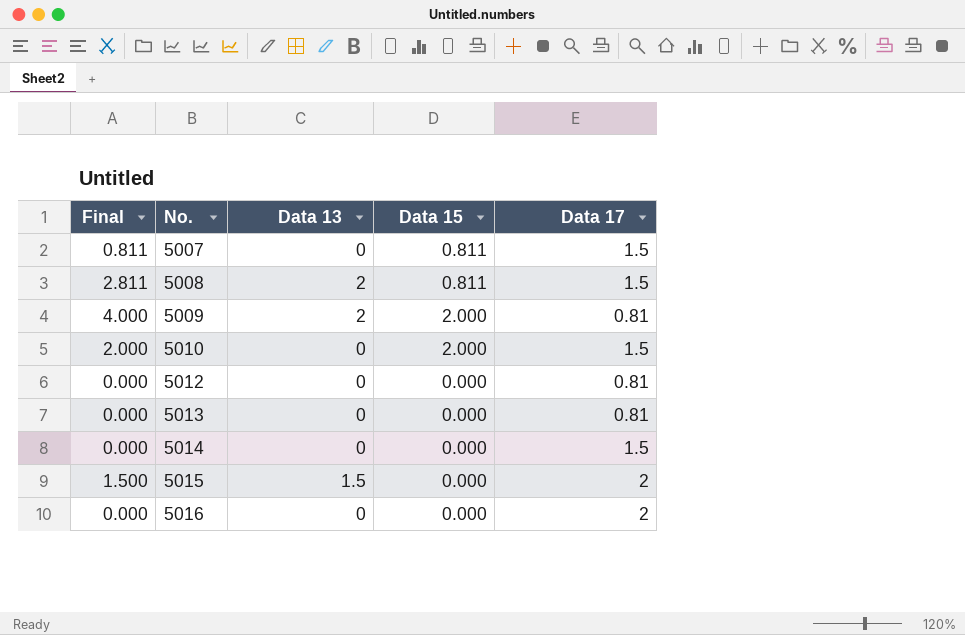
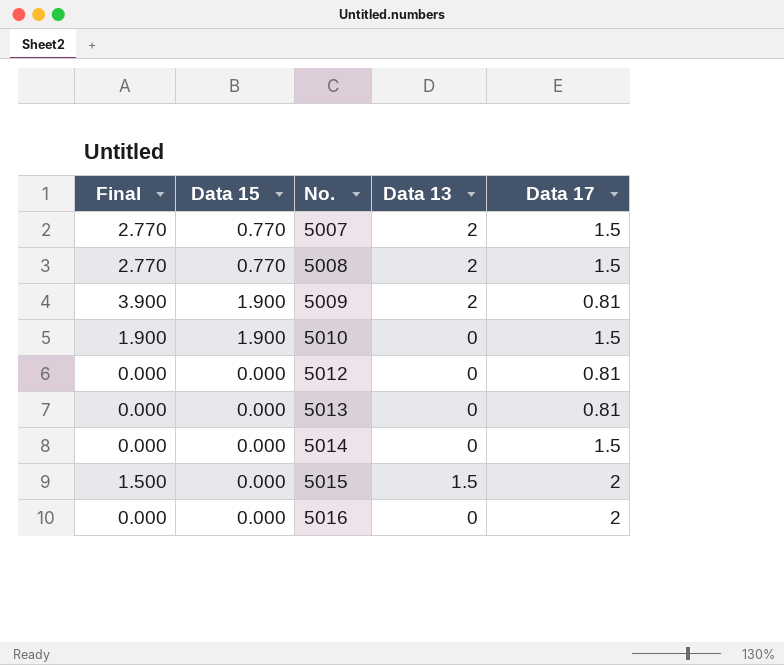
column Data 15 | position: 4 -> 2
5007 | Final: 0.811 -> 2.770
5007 | Data 15: 0.811 -> 0.770
5007 | Data 13: 0 -> 2
5008 | Final: 2.811 -> 2.770
5008 | Data 15: 0.811 -> 0.770
5009 | Final: 4.000 -> 3.900
5009 | Data 15: 2.000 -> 1.900
5010 | Final: 2.000 -> 1.900
5010 | Data 15: 2.000 -> 1.900

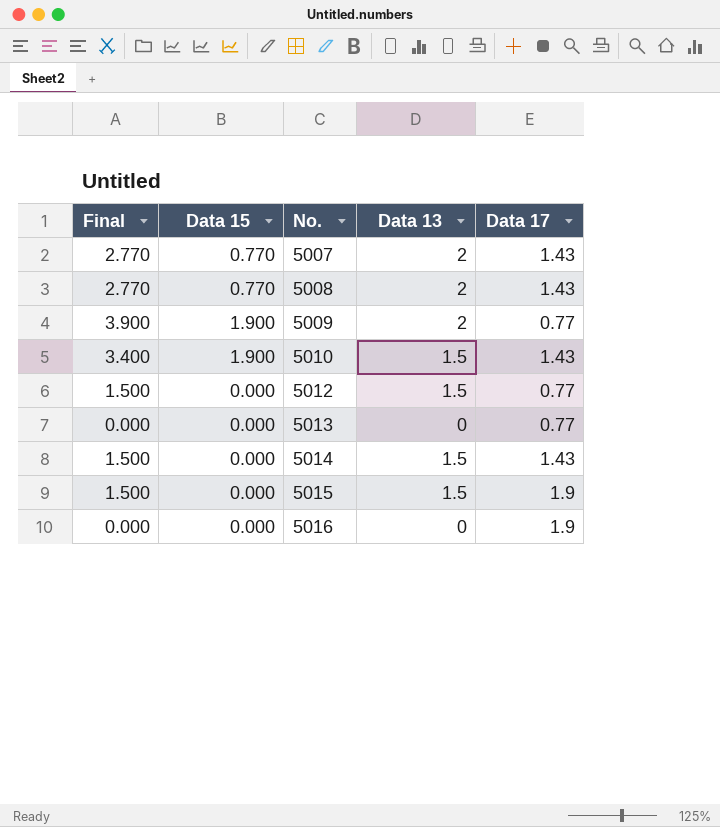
5007 | Data 17: 1.5 -> 1.43
5008 | Data 17: 1.5 -> 1.43
5009 | Data 17: 0.81 -> 0.77
5010 | Final: 1.900 -> 3.400
5010 | Data 13: 0 -> 1.5
5010 | Data 17: 1.5 -> 1.43
5012 | Final: 0.000 -> 1.500
5012 | Data 13: 0 -> 1.5
5012 | Data 17: 0.81 -> 0.77
5013 | Data 17: 0.81 -> 0.77
5014 | Final: 0.000 -> 1.500
5014 | Data 13: 0 -> 1.5
5014 | Data 17: 1.5 -> 1.43
5015 | Data 17: 2 -> 1.9
5016 | Data 17: 2 -> 1.9

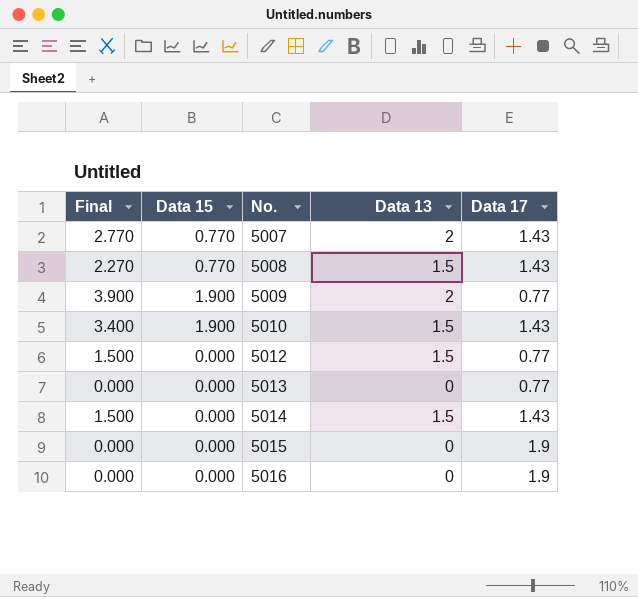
5008 | Final: 2.770 -> 2.270
5008 | Data 13: 2 -> 1.5
5015 | Final: 1.500 -> 0.000
5015 | Data 13: 1.5 -> 0

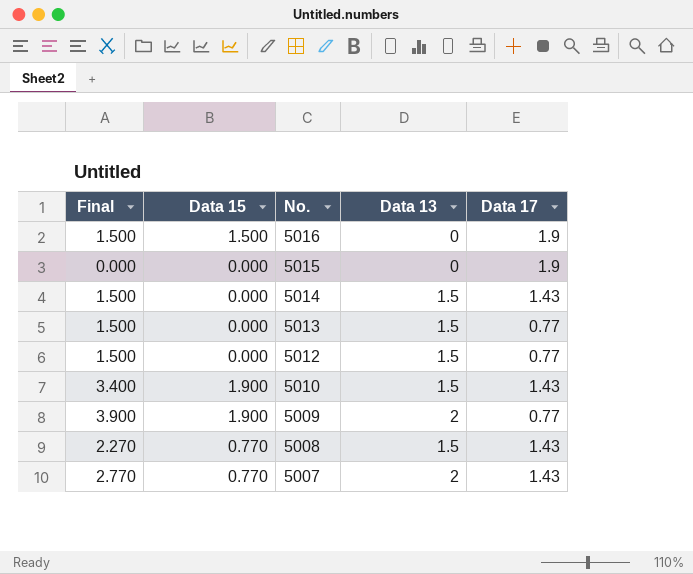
row order: No. ascending -> No. descending
5016 | Final: 0.000 -> 1.500
5016 | Data 15: 0.000 -> 1.500
5013 | Final: 0.000 -> 1.500
5013 | Data 13: 0 -> 1.5

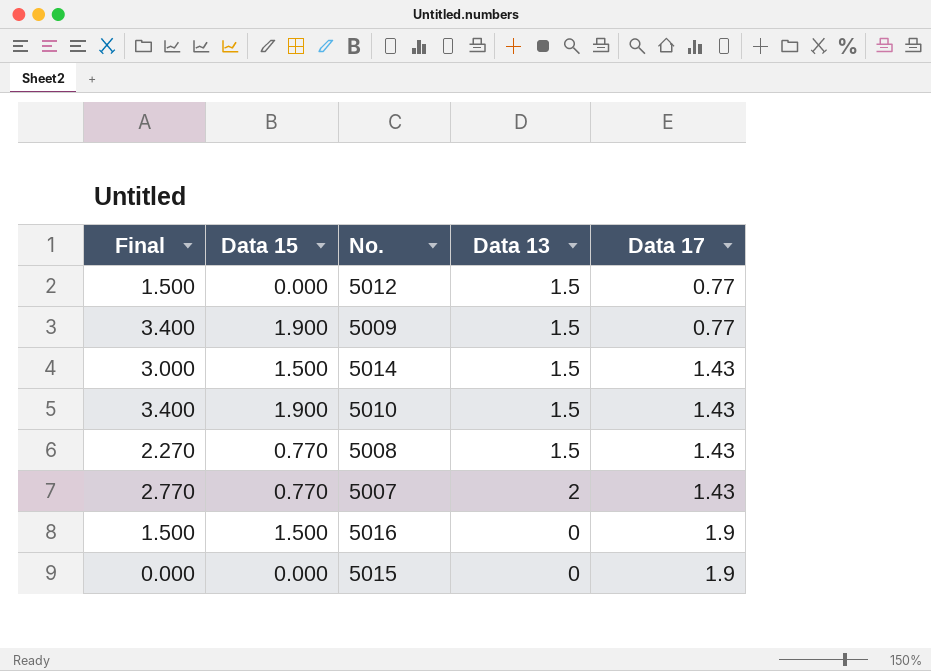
row order: No. descending -> Data 17 ascending
row 5013: 1.500 | 0.000 | 1.5 | 0.77 -> none
5009 | Final: 3.900 -> 3.400
5009 | Data 13: 2 -> 1.5
5014 | Final: 1.500 -> 3.000
5014 | Data 15: 0.000 -> 1.500

